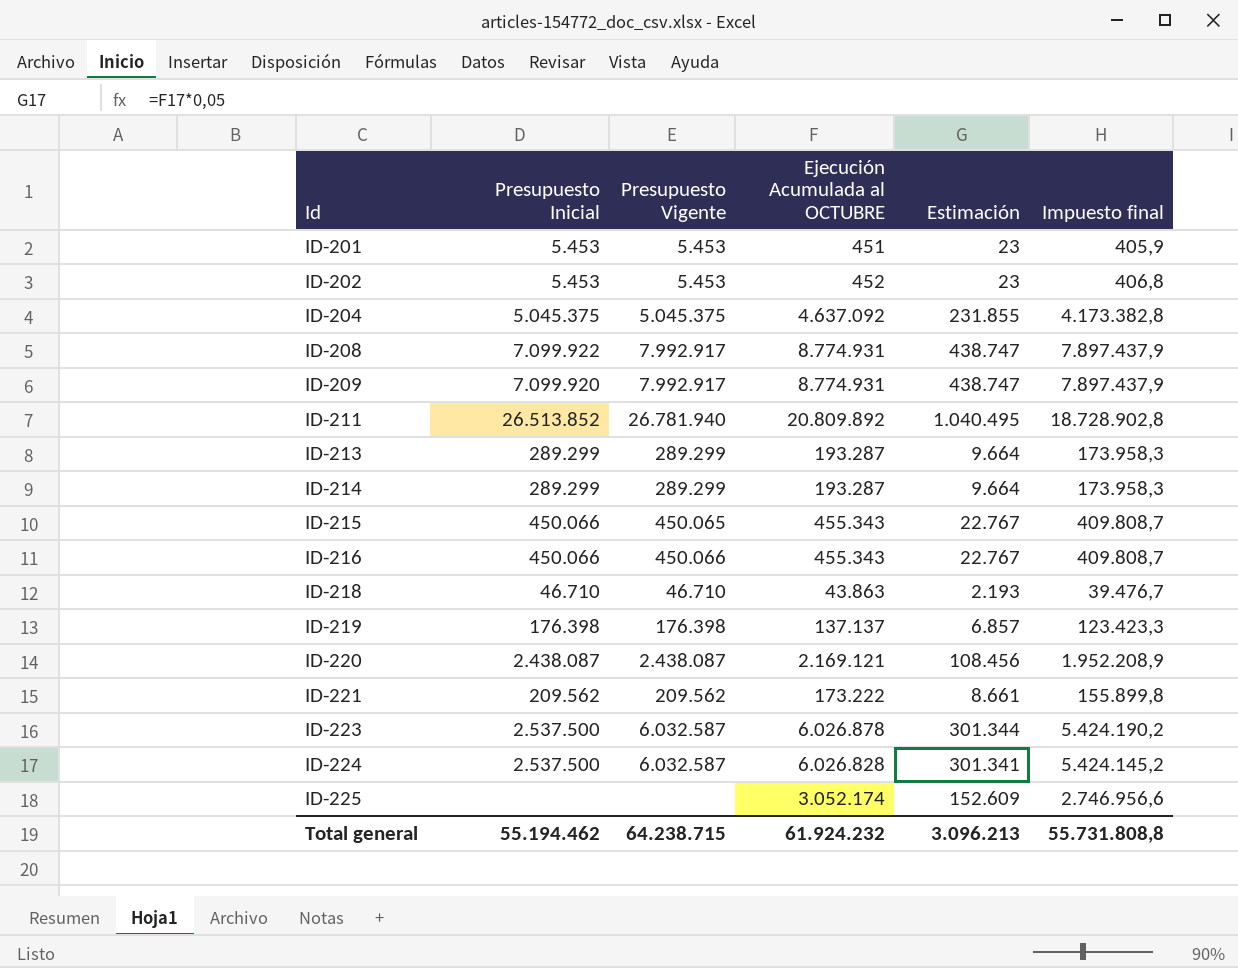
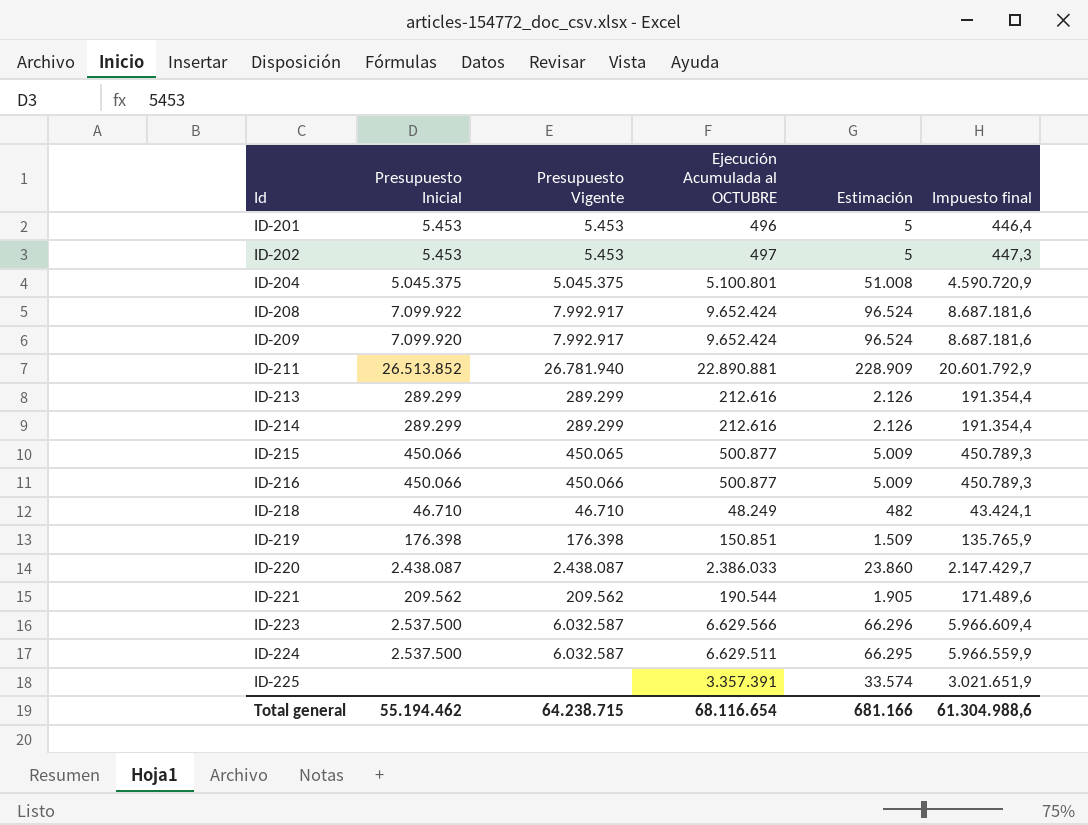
column Estimación | formula: [Ejecución Acumulada al OCTUBRE] * 0,05 -> [Ejecución Acumulada al OCTUBRE] * 0,01
ID-201 | Ejecución Acumulada al OCTUBRE: 451 -> 496
ID-201 | Impuesto final: 405,9 -> 446,4
ID-202 | Ejecución Acumulada al OCTUBRE: 452 -> 497
ID-202 | Impuesto final: 406,8 -> 447,3
ID-204 | Ejecución Acumulada al OCTUBRE: 4.637.092 -> 5.100.801
ID-204 | Impuesto final: 4.173.382,8 -> 4.590.720,9
ID-208 | Ejecución Acumulada al OCTUBRE: 8.774.931 -> 9.652.424
ID-208 | Impuesto final: 7.897.437,9 -> 8.687.181,6
ID-209 | Ejecución Acumulada al OCTUBRE: 8.774.931 -> 9.652.424
ID-209 | Impuesto final: 7.897.437,9 -> 8.687.181,6
ID-211 | Ejecución Acumulada al OCTUBRE: 20.809.892 -> 22.890.881
ID-211 | Impuesto final: 18.728.902,8 -> 20.601.792,9
ID-213 | Ejecución Acumulada al OCTUBRE: 193.287 -> 212.616
ID-213 | Impuesto final: 173.958,3 -> 191.354,4
ID-214 | Ejecución Acumulada al OCTUBRE: 193.287 -> 212.616
ID-214 | Impuesto final: 173.958,3 -> 191.354,4
ID-215 | Ejecución Acumulada al OCTUBRE: 455.343 -> 500.877
ID-215 | Impuesto final: 409.808,7 -> 450.789,3
ID-216 | Ejecución Acumulada al OCTUBRE: 455.343 -> 500.877
ID-216 | Impuesto final: 409.808,7 -> 450.789,3
ID-218 | Ejecución Acumulada al OCTUBRE: 43.863 -> 48.249
ID-218 | Impuesto final: 39.476,7 -> 43.424,1
ID-219 | Ejecución Acumulada al OCTUBRE: 137.137 -> 150.851
ID-219 | Impuesto final: 123.423,3 -> 135.765,9
ID-220 | Ejecución Acumulada al OCTUBRE: 2.169.121 -> 2.386.033
ID-220 | Impuesto final: 1.952.208,9 -> 2.147.429,7
ID-221 | Ejecución Acumulada al OCTUBRE: 173.222 -> 190.544
ID-221 | Impuesto final: 155.899,8 -> 171.489,6
ID-223 | Ejecución Acumulada al OCTUBRE: 6.026.878 -> 6.629.566
ID-223 | Impuesto final: 5.424.190,2 -> 5.966.609,4
ID-224 | Ejecución Acumulada al OCTUBRE: 6.026.828 -> 6.629.511
ID-224 | Impuesto final: 5.424.145,2 -> 5.966.559,9
ID-225 | Ejecución Acumulada al OCTUBRE: 3.052.174 -> 3.357.391
ID-225 | Impuesto final: 2.746.956,6 -> 3.021.651,9
Total general | Ejecución Acumulada al OCTUBRE: 61.924.232 -> 68.116.654
Total general | Estimación: 3.096.213 -> 681.166
Total general | Impuesto final: 55.731.808,8 -> 61.304.988,6

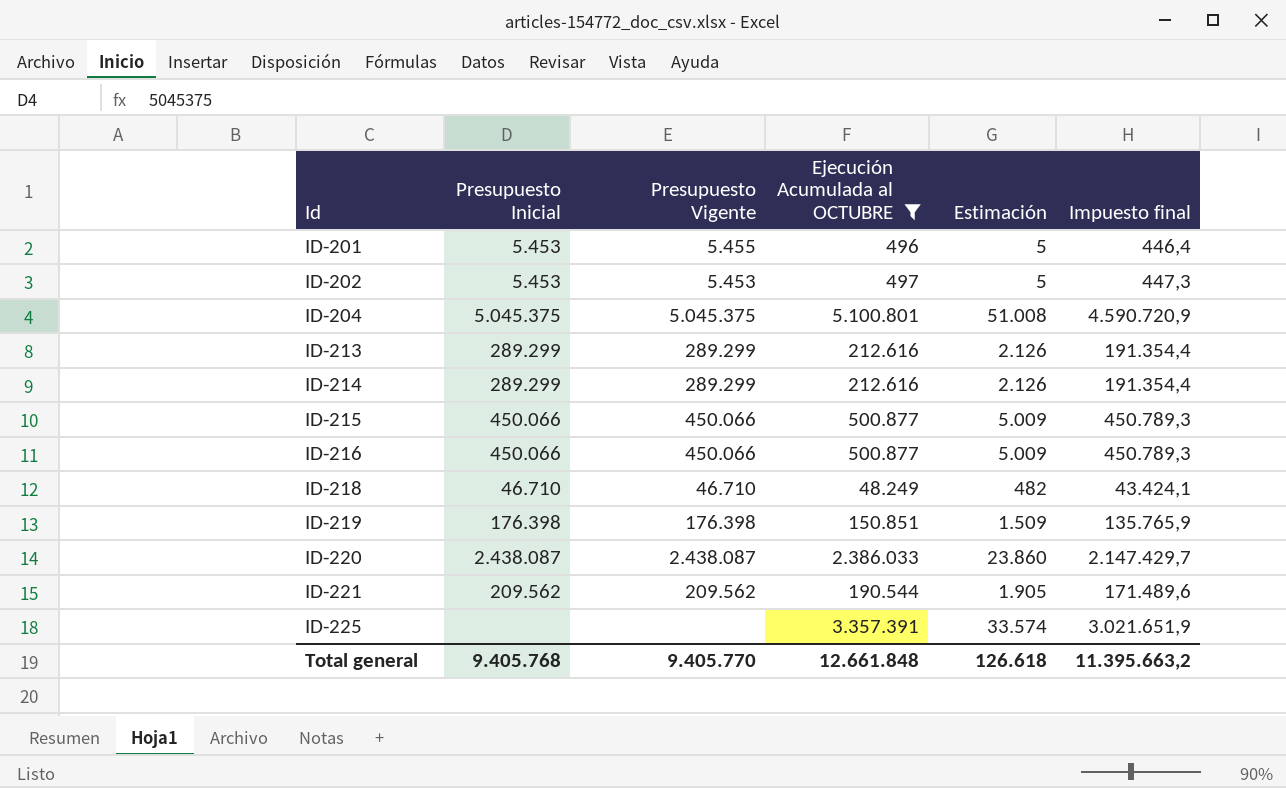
filter: none -> Ejecución Acumulada al OCTUBRE <= 5.100.801
ID-201 | Presupuesto Vigente: 5.453 -> 5.455
ID-215 | Presupuesto Vigente: 450.065 -> 450.066
Total general | Presupuesto Inicial: 55.194.462 -> 9.405.768
Total general | Presupuesto Vigente: 64.238.715 -> 9.405.770
Total general | Ejecución Acumulada al OCTUBRE: 68.116.654 -> 12.661.848
Total general | Estimación: 681.166 -> 126.618
Total general | Impuesto final: 61.304.988,6 -> 11.395.663,2

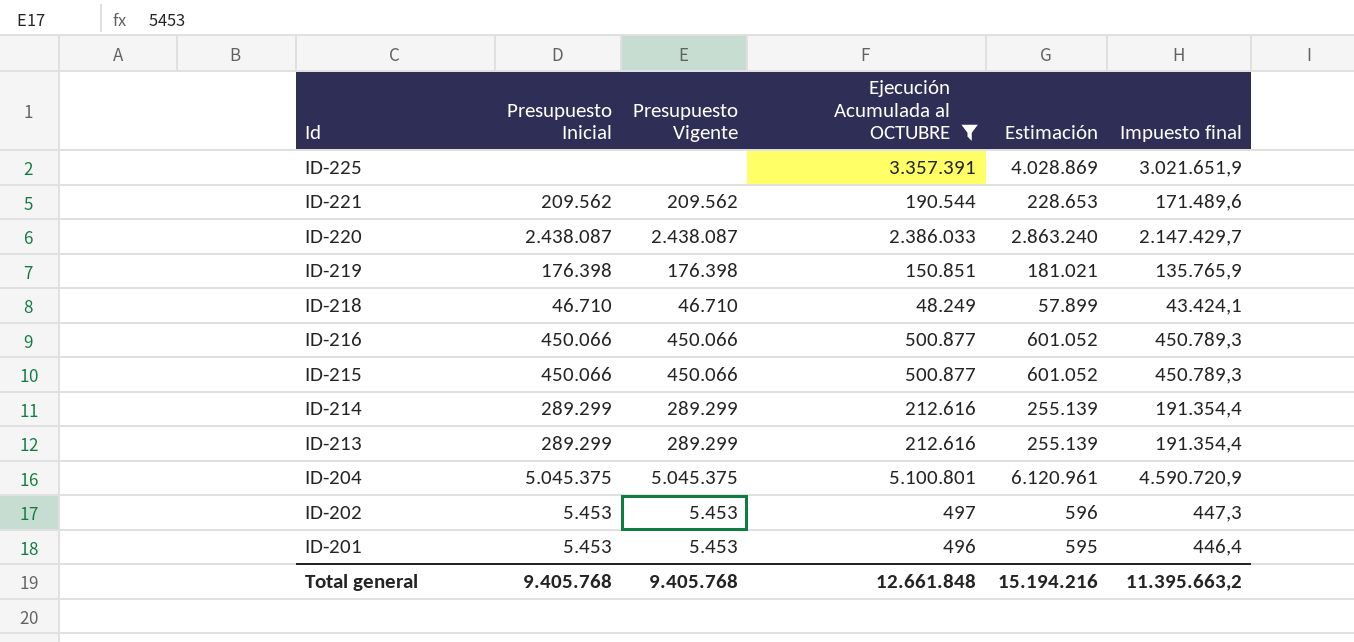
row order: Id ascending -> Id descending
column Estimación | formula: [Ejecución Acumulada al OCTUBRE] * 0,01 -> [Ejecución Acumulada al OCTUBRE] * 1,2
ID-201 | Presupuesto Vigente: 5.455 -> 5.453
Total general | Presupuesto Vigente: 9.405.770 -> 9.405.768
Total general | Estimación: 126.618 -> 15.194.216

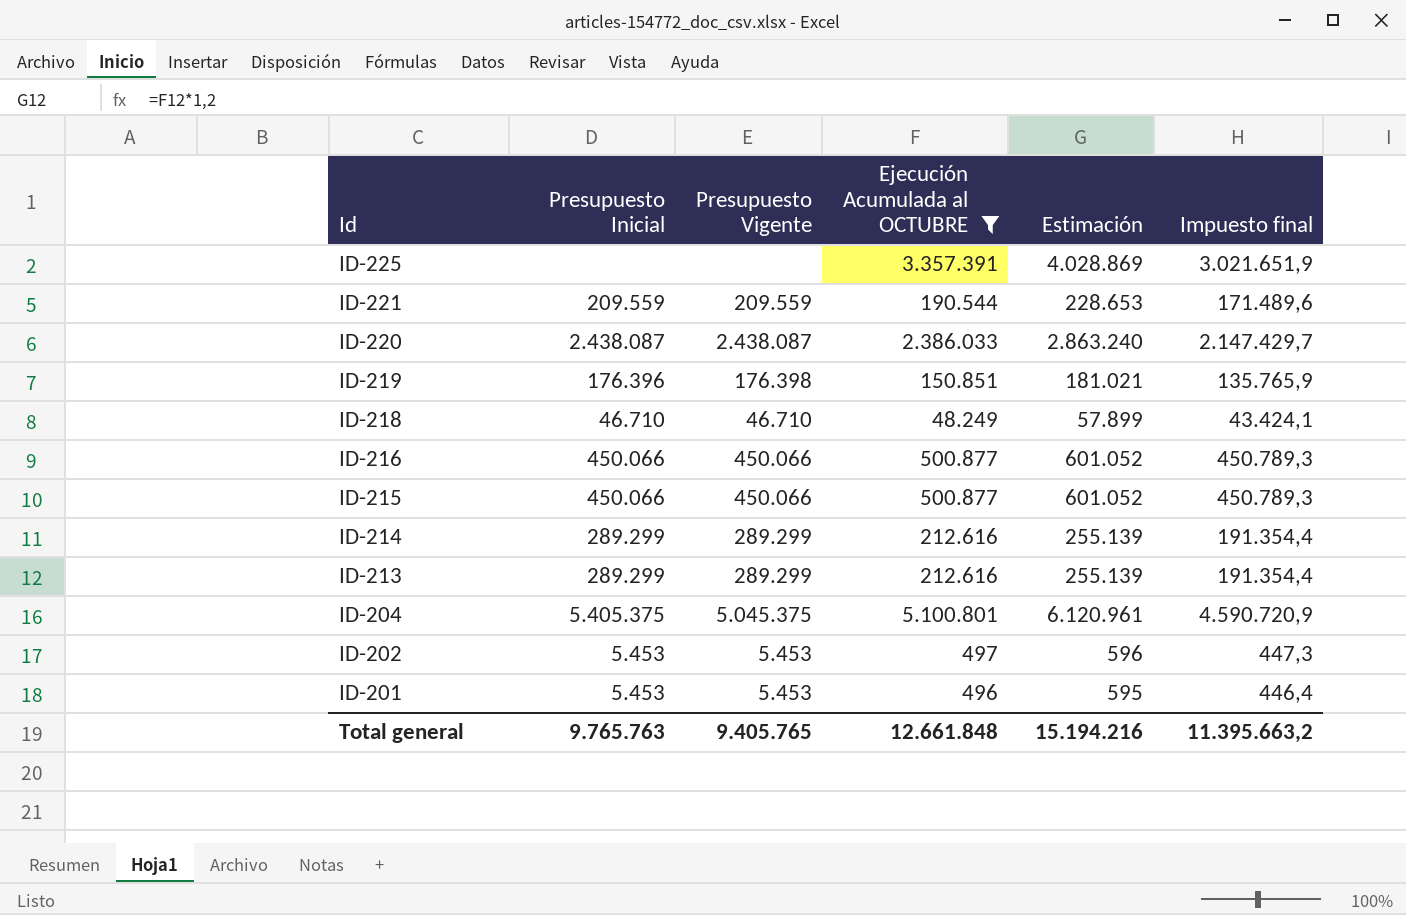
ID-221 | Presupuesto Inicial: 209.562 -> 209.559
ID-221 | Presupuesto Vigente: 209.562 -> 209.559
ID-219 | Presupuesto Inicial: 176.398 -> 176.396
ID-204 | Presupuesto Inicial: 5.045.375 -> 5.405.375
Total general | Presupuesto Inicial: 9.405.768 -> 9.765.763
Total general | Presupuesto Vigente: 9.405.768 -> 9.405.765

